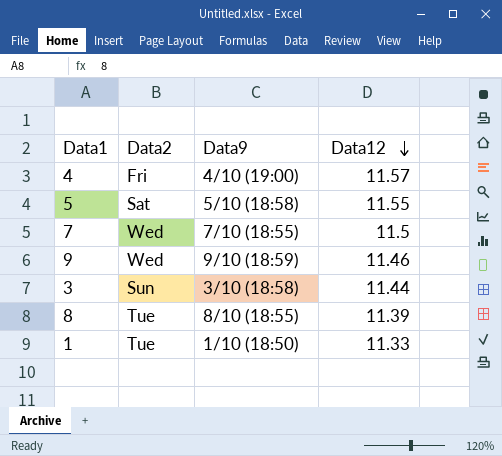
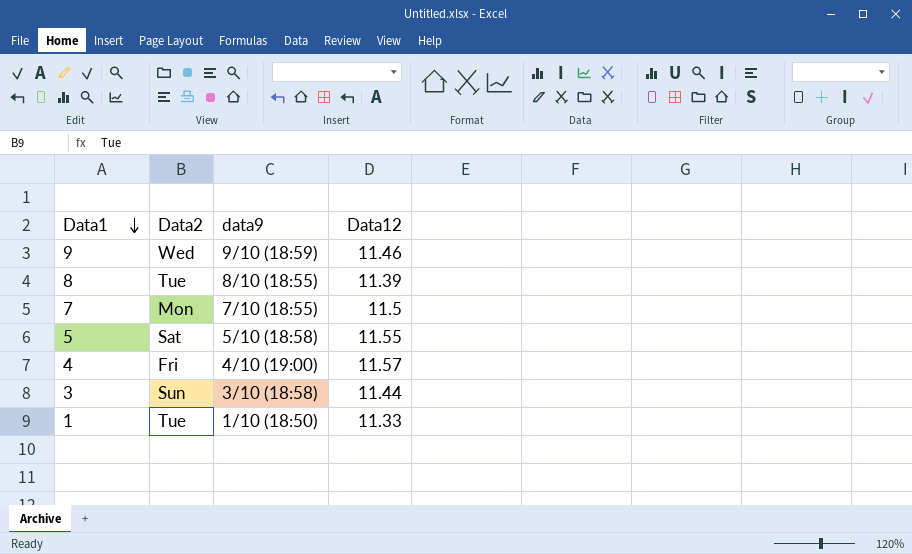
row order: Data12 descending -> Data1 descending
column name: Data9 -> data9
7 | Data2: Wed -> Mon

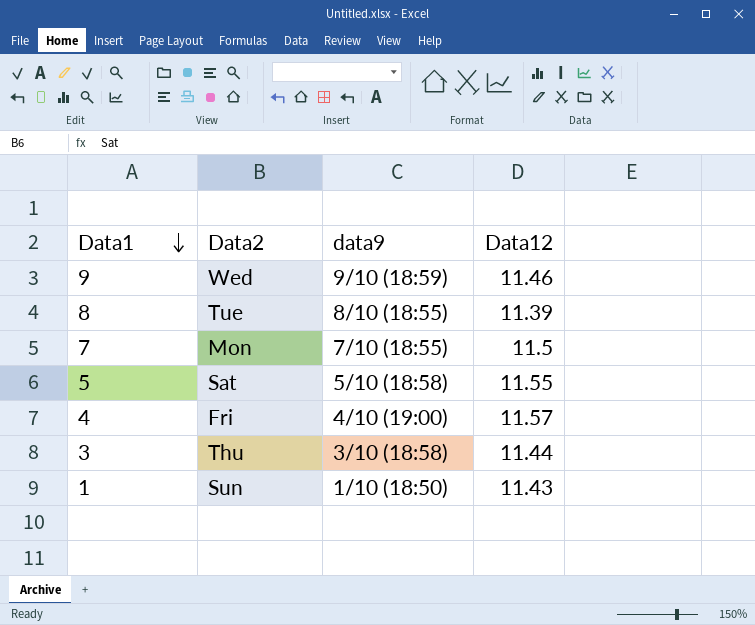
3 | Data2: Sun -> Thu
1 | Data2: Tue -> Sun
1 | Data12: 11.33 -> 11.43

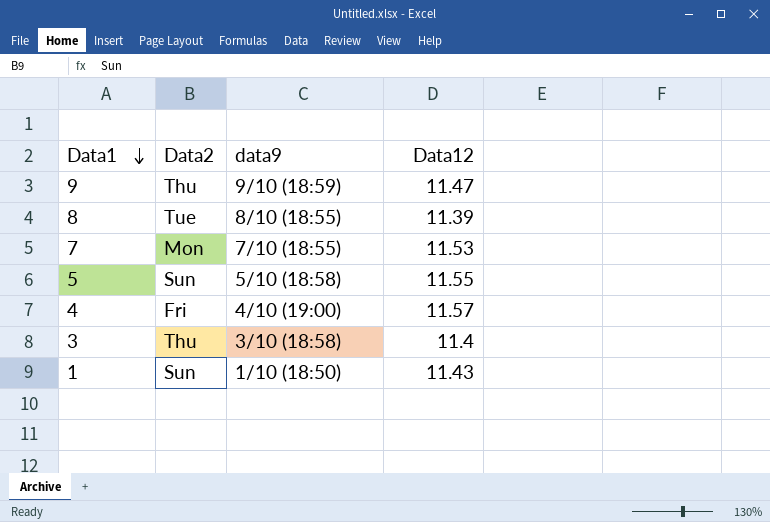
9 | Data2: Wed -> Thu
9 | Data12: 11.46 -> 11.47
7 | Data12: 11.5 -> 11.53
5 | Data2: Sat -> Sun
3 | Data12: 11.44 -> 11.4

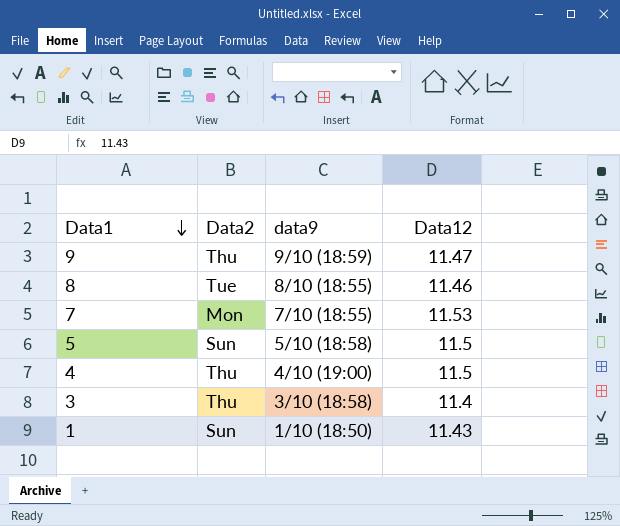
8 | Data12: 11.39 -> 11.46
5 | Data12: 11.55 -> 11.5
4 | Data2: Fri -> Thu
4 | Data12: 11.57 -> 11.5

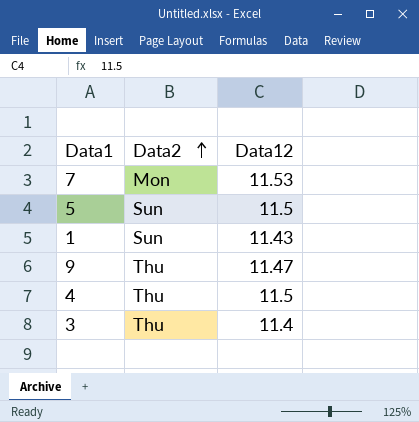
row order: Data1 descending -> Data2 ascending
column data9 | position: 3 -> none
row 8: Tue | 8/10 (18:55) | 11.46 -> none

